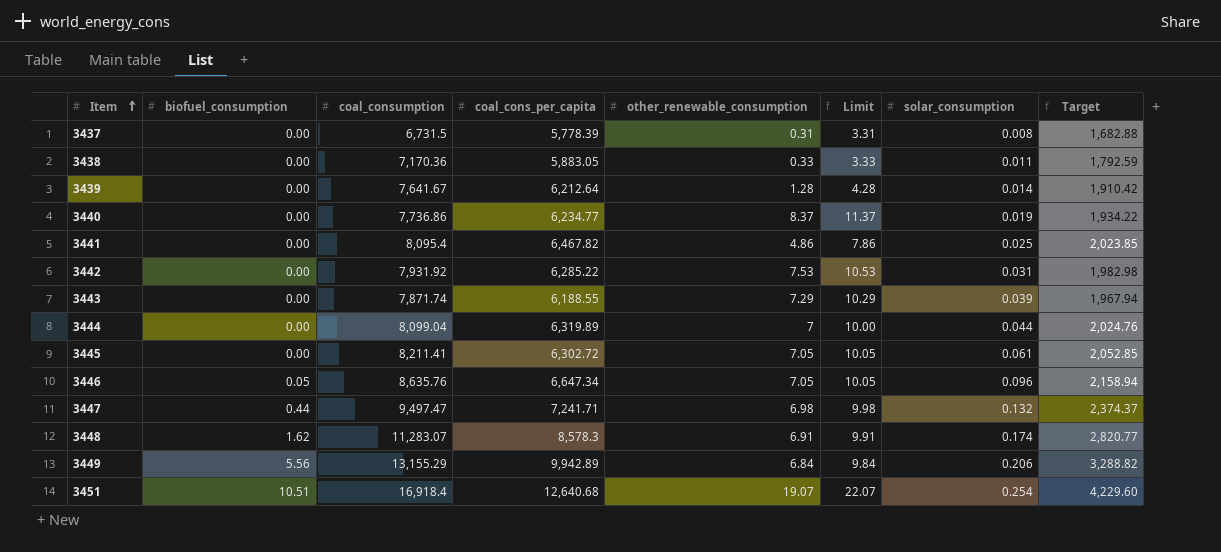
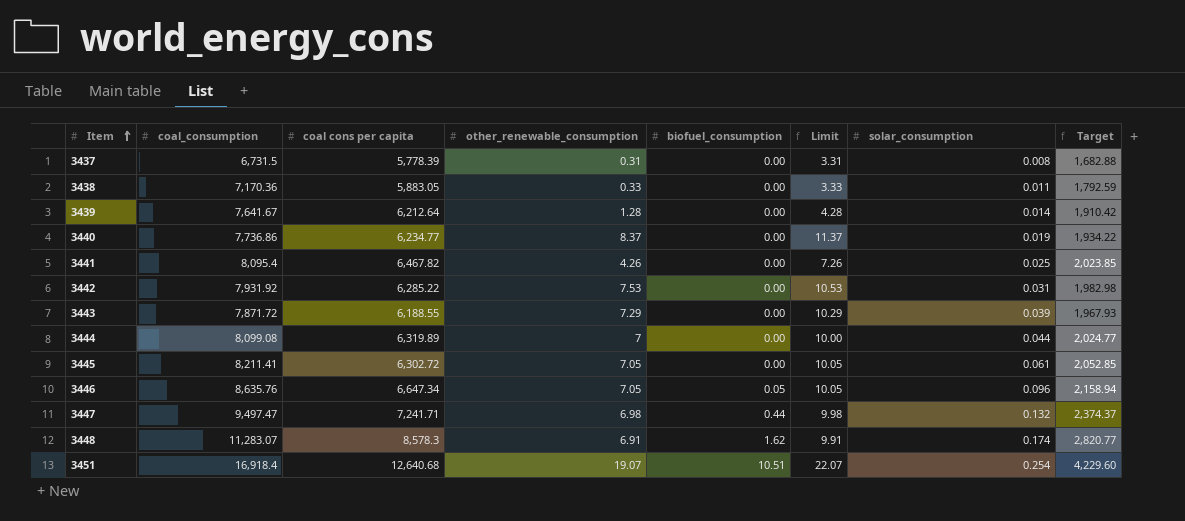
column name: coal_cons_per_capita -> coal cons per capita
column biofuel_consumption | position: 2 -> 5
row 3449: 5.56 | 13,155.29 | 9,942.89 | 6.84 | 9.84 | 0.206 | 3,288.82 -> none
3441 | other_renewable_consumption: 4.86 -> 4.26
3441 | Limit: 7.86 -> 7.26
3443 | coal_consumption: 7,871.74 -> 7,871.72
3443 | Target: 1,967.94 -> 1,967.93
3444 | coal_consumption: 8,099.04 -> 8,099.08
3444 | Target: 2,024.76 -> 2,024.77

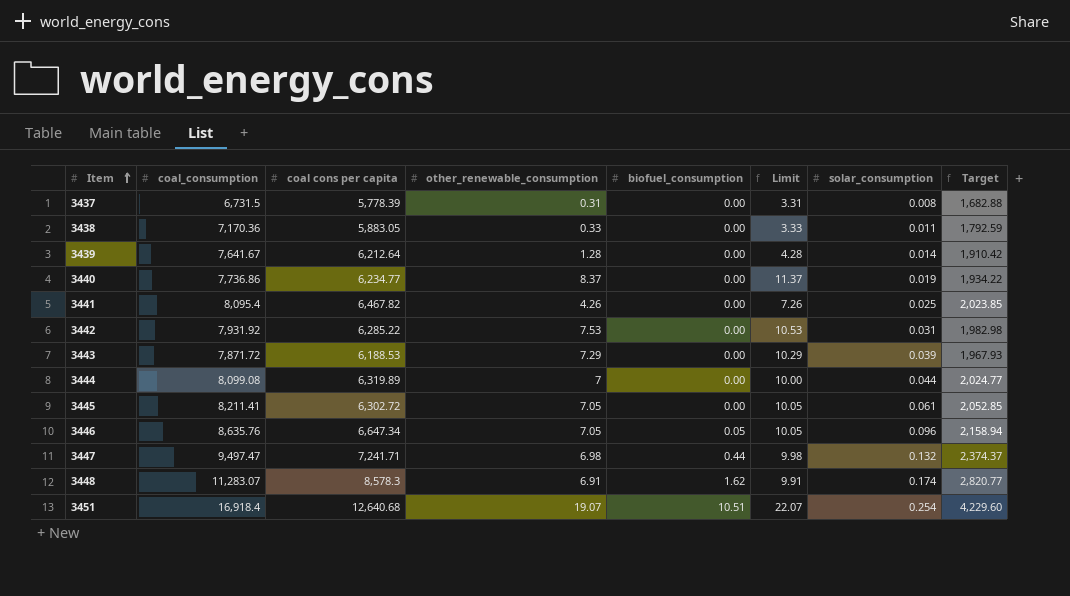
3443 | coal cons per capita: 6,188.55 -> 6,188.53

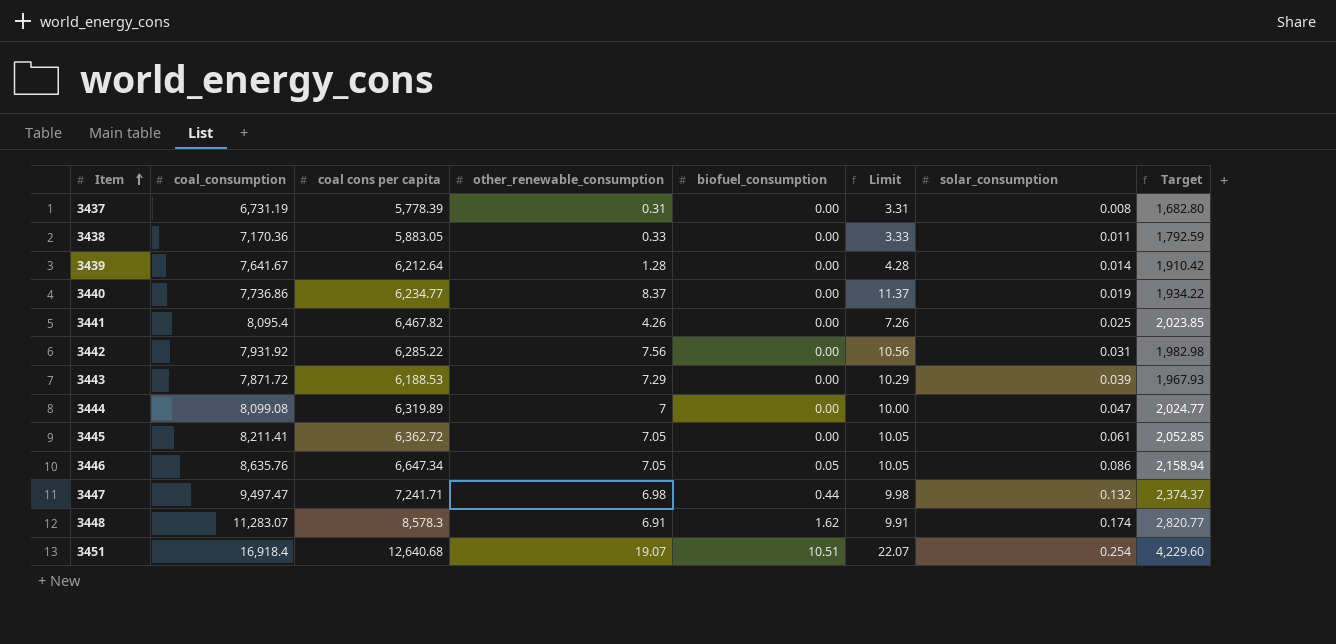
3437 | coal_consumption: 6,731.5 -> 6,731.19
3437 | Target: 1,682.88 -> 1,682.80
3442 | other_renewable_consumption: 7.53 -> 7.56
3442 | Limit: 10.53 -> 10.56
3444 | solar_consumption: 0.044 -> 0.047
3445 | coal cons per capita: 6,302.72 -> 6,362.72
3446 | solar_consumption: 0.096 -> 0.086

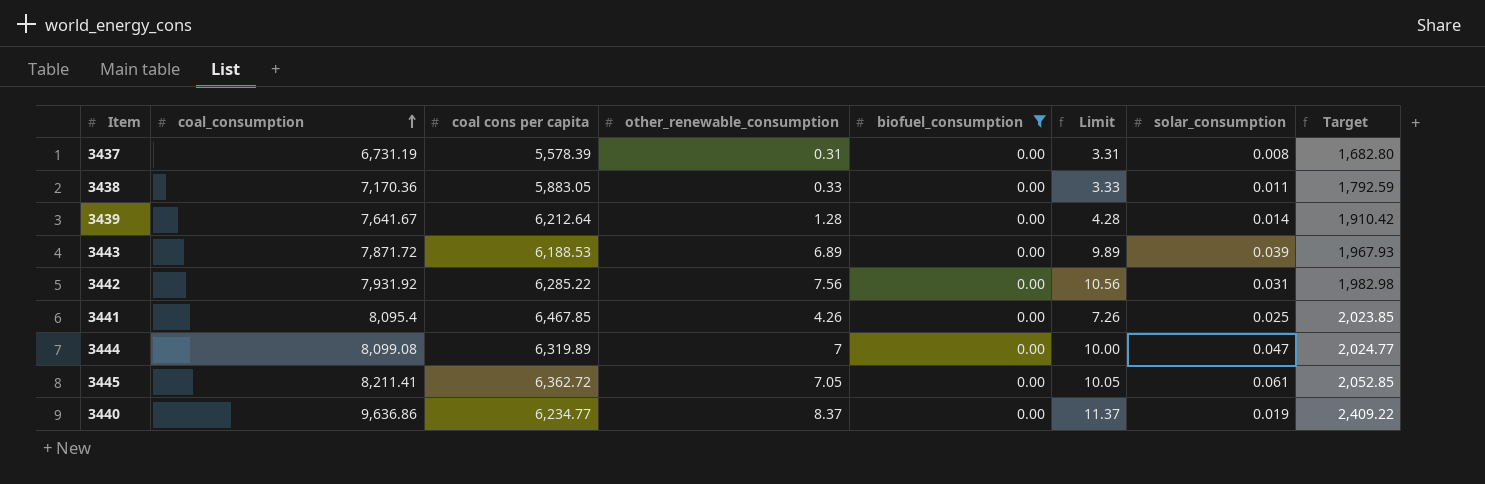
filter: none -> biofuel_consumption = 0.00
row order: Item ascending -> coal_consumption ascending
3437 | coal cons per capita: 5,778.39 -> 5,578.39
3443 | other_renewable_consumption: 7.29 -> 6.89
3443 | Limit: 10.29 -> 9.89
3441 | coal cons per capita: 6,467.82 -> 6,467.85
3440 | coal_consumption: 7,736.86 -> 9,636.86
3440 | Target: 1,934.22 -> 2,409.22

